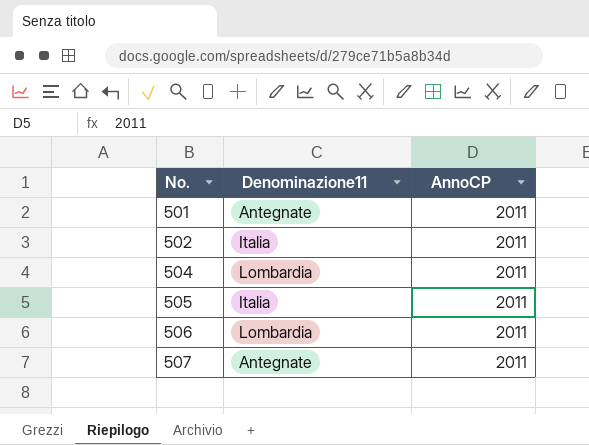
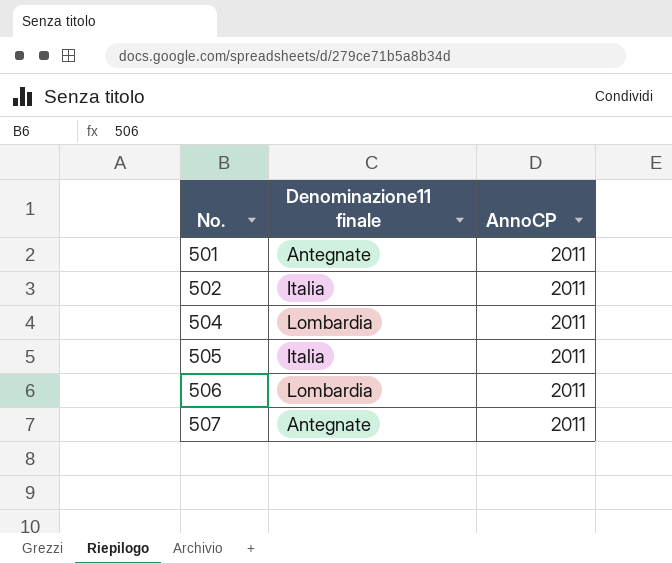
column name: Denominazione11 -> Denominazione11 finale

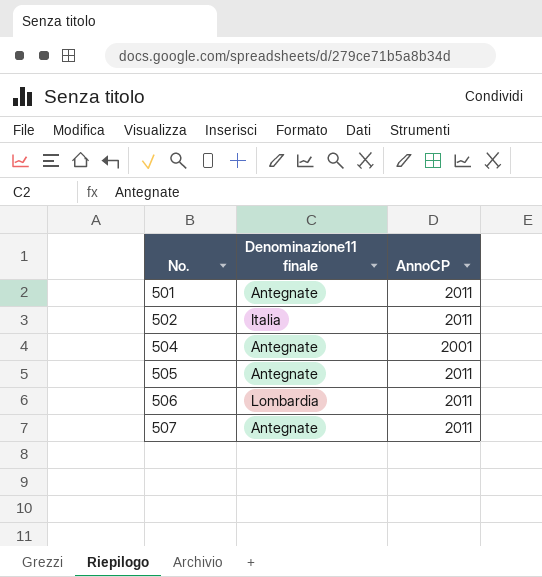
504 | Denominazione11 finale: Lombardia -> Antegnate
504 | AnnoCP: 2011 -> 2001
505 | Denominazione11 finale: Italia -> Antegnate

